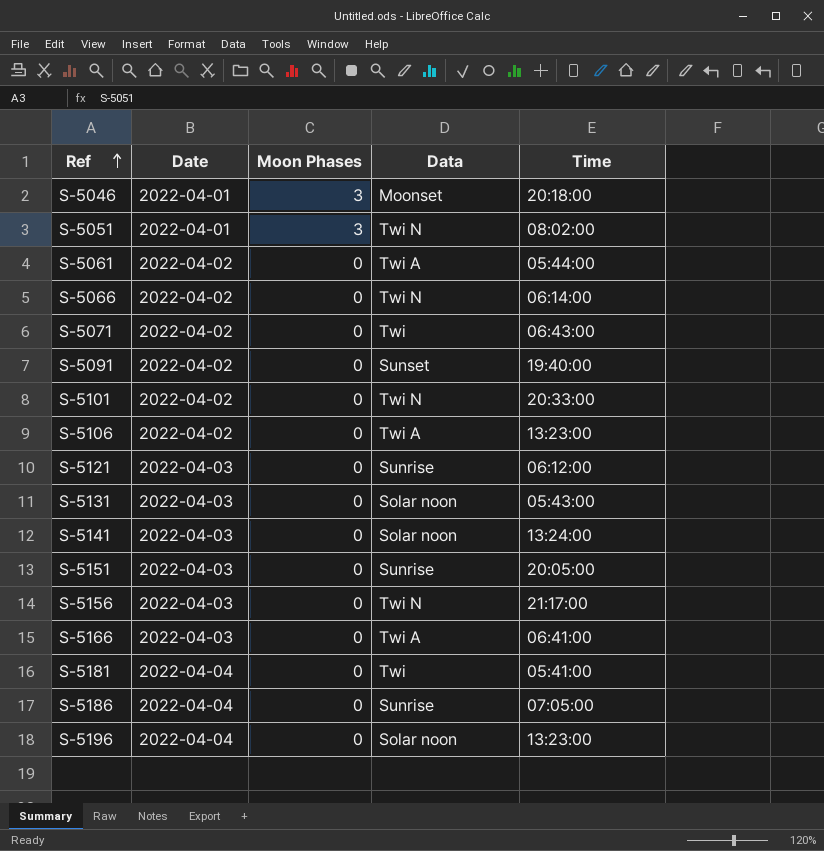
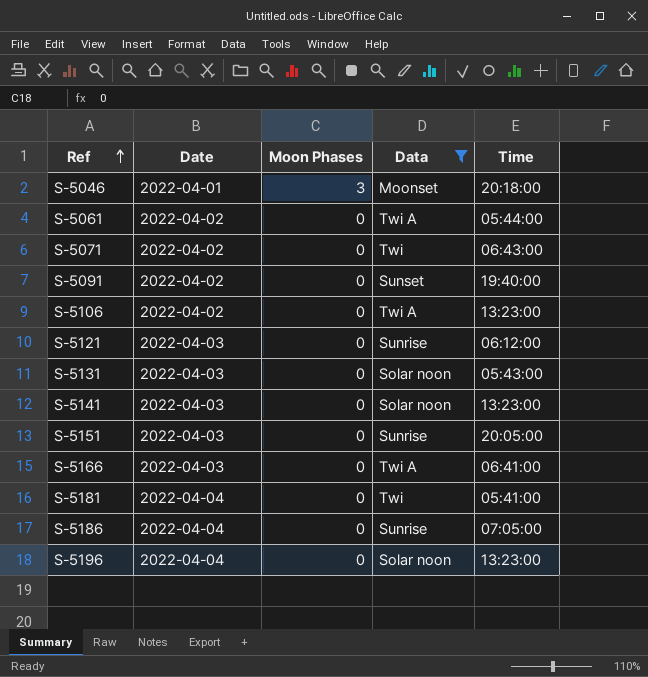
filter: none -> Data != Twi N
S-5141 | Time: 13:24:00 -> 13:23:00

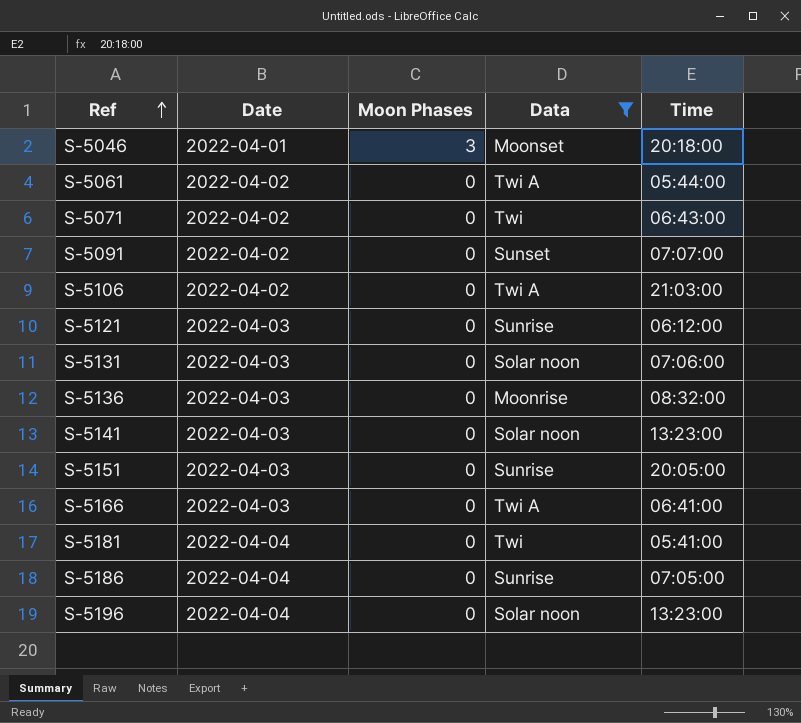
S-5091 | Time: 19:40:00 -> 07:07:00
S-5106 | Time: 13:23:00 -> 21:03:00
S-5131 | Time: 05:43:00 -> 07:06:00
row S-5136: none -> 2022-04-03 | 0 | Moonrise | 08:32:00

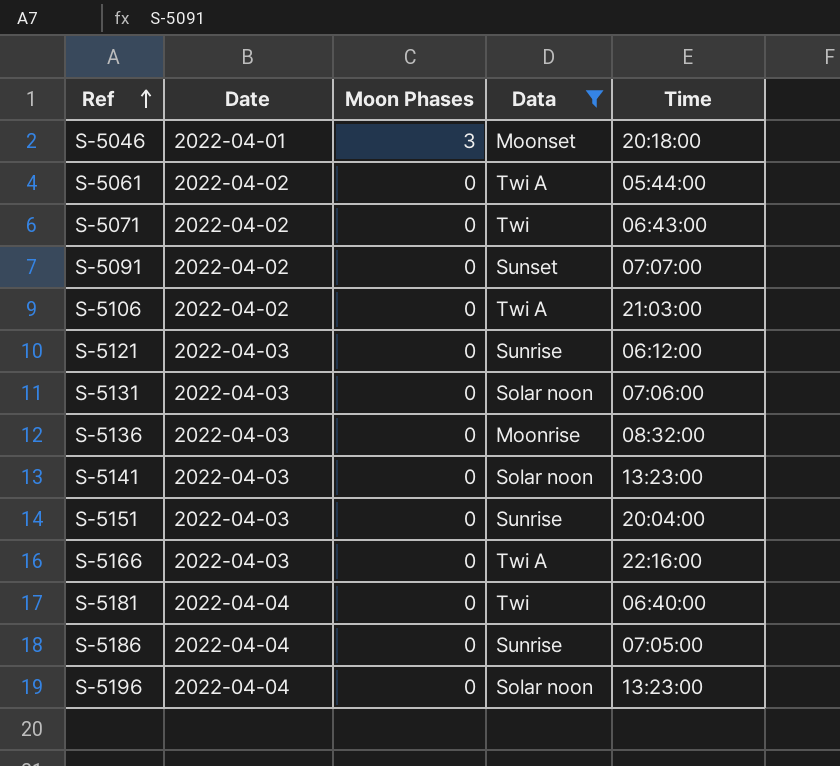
S-5151 | Time: 20:05:00 -> 20:04:00
S-5166 | Time: 06:41:00 -> 22:16:00
S-5181 | Time: 05:41:00 -> 06:40:00

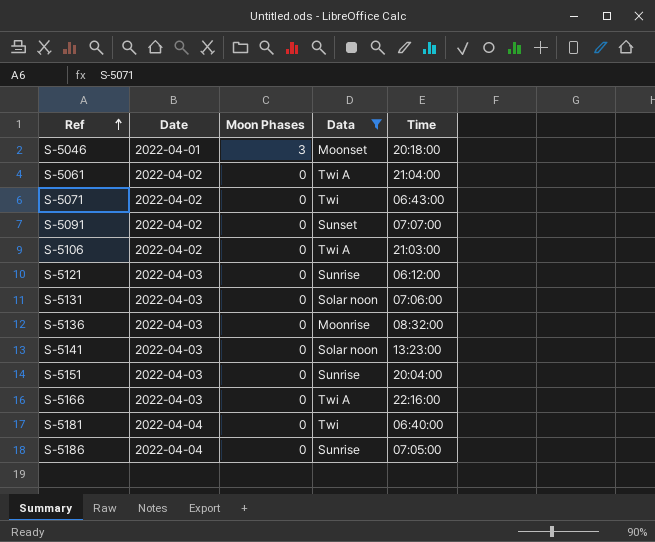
row S-5196: 2022-04-04 | 0 | Solar noon | 13:23:00 -> none
S-5061 | Time: 05:44:00 -> 21:04:00

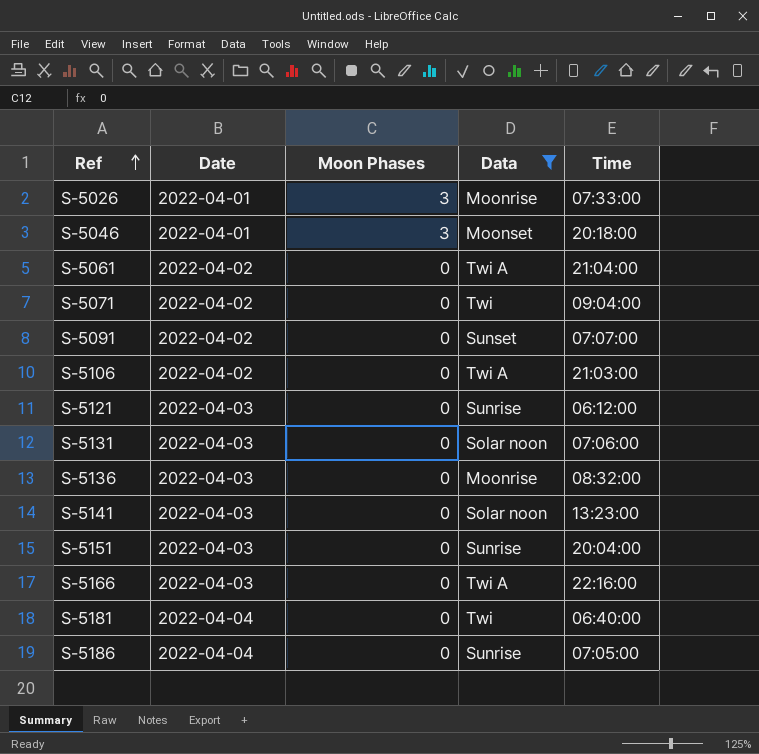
row S-5026: none -> 2022-04-01 | 3 | Moonrise | 07:33:00
S-5071 | Time: 06:43:00 -> 09:04:00

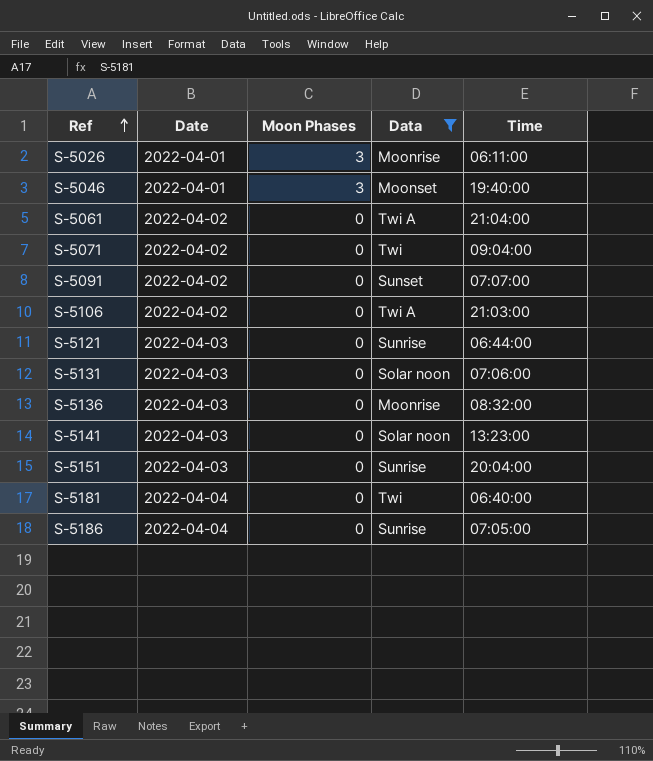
row S-5166: 2022-04-03 | 0 | Twi A | 22:16:00 -> none
S-5026 | Time: 07:33:00 -> 06:11:00
S-5046 | Time: 20:18:00 -> 19:40:00
S-5121 | Time: 06:12:00 -> 06:44:00

